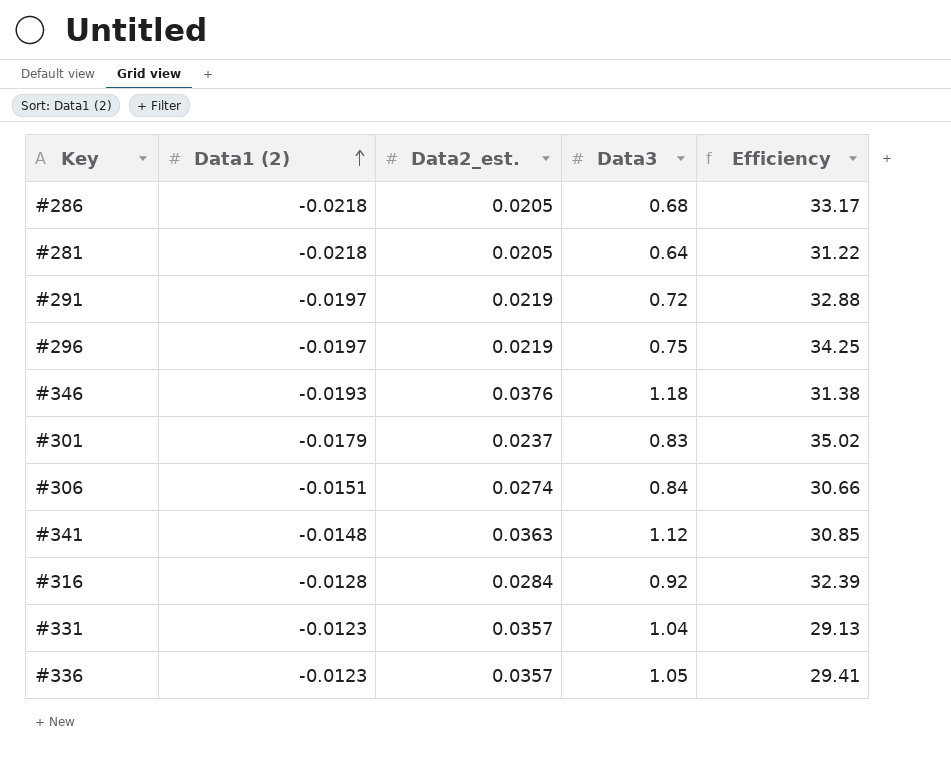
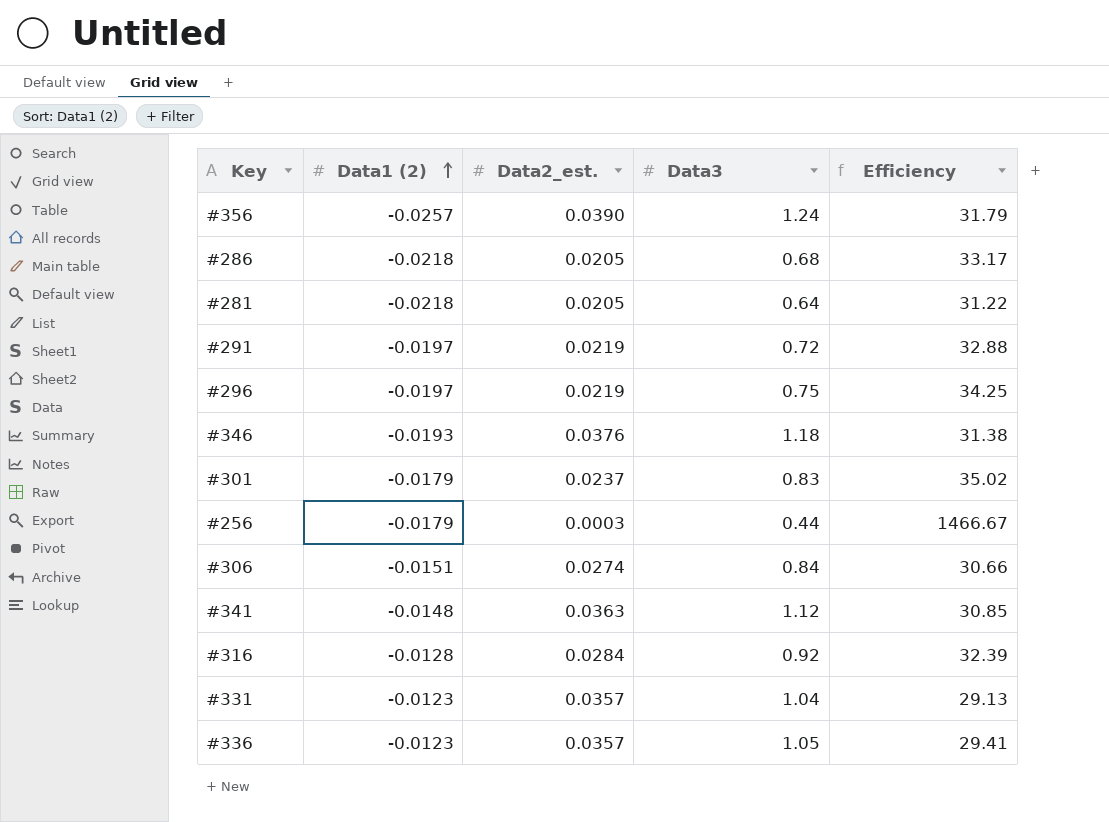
row #356: none -> -0.0257 | 0.0390 | 1.24 | 31.79
row #256: none -> -0.0179 | 0.0003 | 0.44 | 1466.67

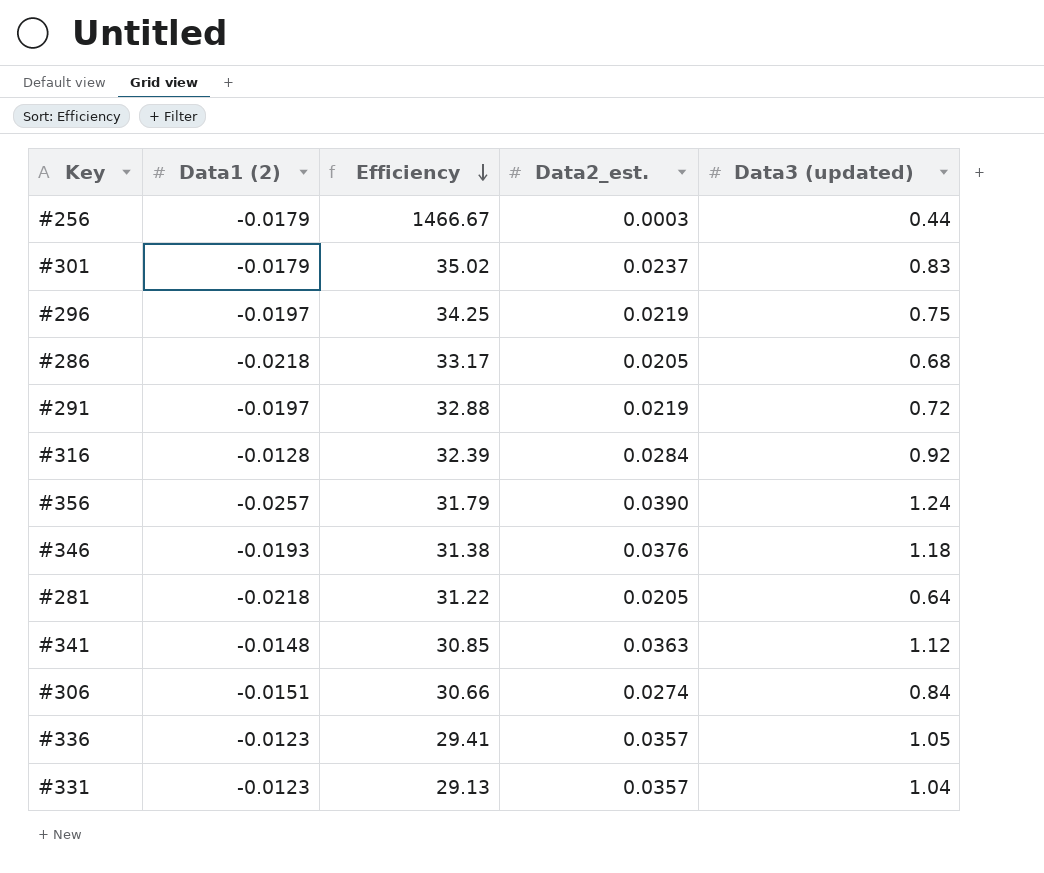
row order: Data1 (2) ascending -> Efficiency descending
column Efficiency | position: 5 -> 3
column name: Data3 -> Data3 (updated)

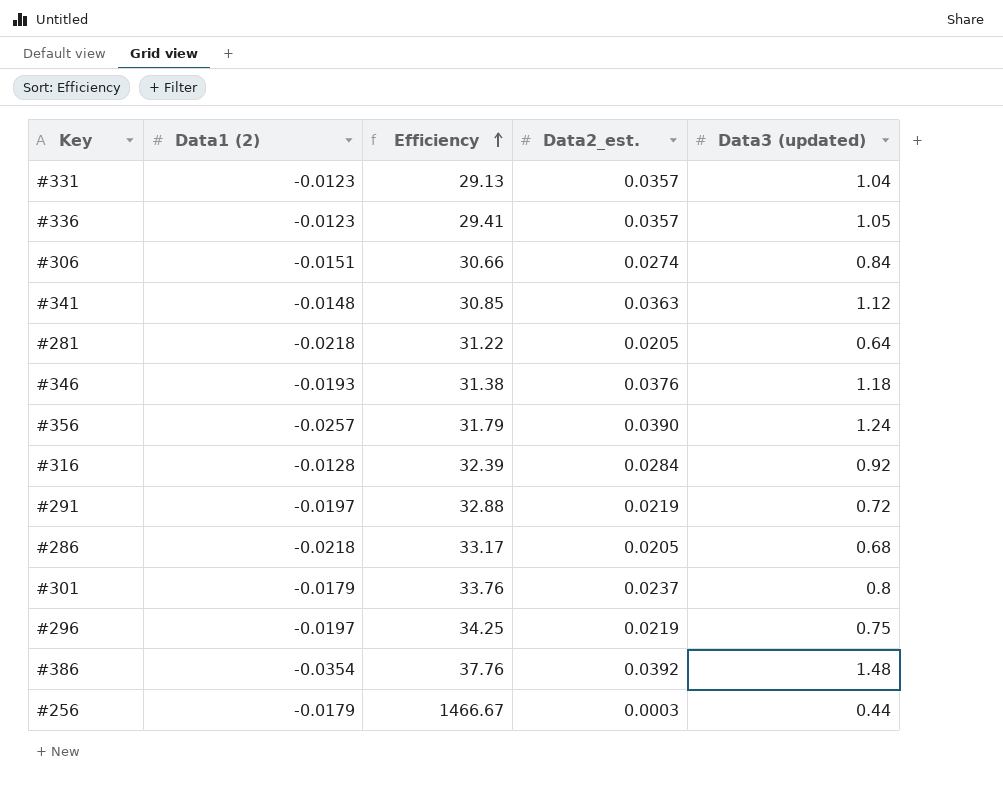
row order: Efficiency descending -> Efficiency ascending
#301 | Efficiency: 35.02 -> 33.76
#301 | Data3 (updated): 0.83 -> 0.8
row #386: none -> -0.0354 | 37.76 | 0.0392 | 1.48

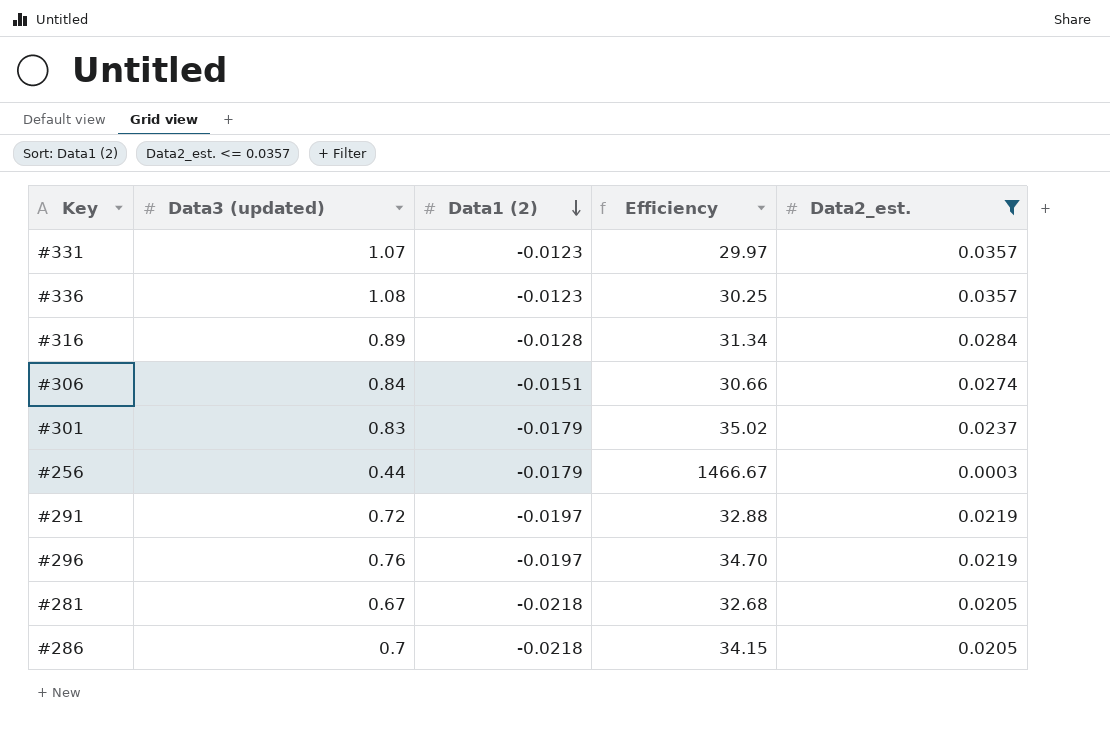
filter: none -> Data2_est. <= 0.0357
row order: Efficiency ascending -> Data1 (2) descending
column Data3 (updated) | position: 5 -> 2
#331 | Data3 (updated): 1.04 -> 1.07
#331 | Efficiency: 29.13 -> 29.97
#336 | Data3 (updated): 1.05 -> 1.08
#336 | Efficiency: 29.41 -> 30.25
#316 | Data3 (updated): 0.92 -> 0.89
#316 | Efficiency: 32.39 -> 31.34
#301 | Data3 (updated): 0.8 -> 0.83
#301 | Efficiency: 33.76 -> 35.02
#296 | Data3 (updated): 0.75 -> 0.76
#296 | Efficiency: 34.25 -> 34.70
#281 | Data3 (updated): 0.64 -> 0.67
#281 | Efficiency: 31.22 -> 32.68
#286 | Data3 (updated): 0.68 -> 0.7
#286 | Efficiency: 33.17 -> 34.15

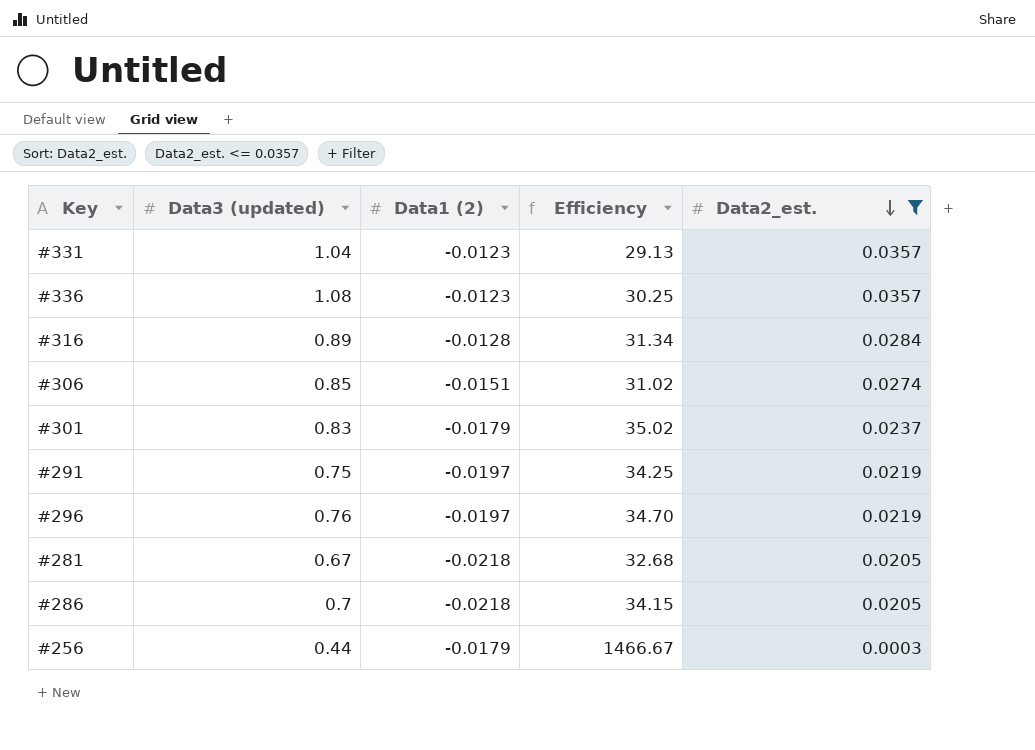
row order: Data1 (2) descending -> Data2_est. descending
#331 | Data3 (updated): 1.07 -> 1.04
#331 | Efficiency: 29.97 -> 29.13
#306 | Data3 (updated): 0.84 -> 0.85
#306 | Efficiency: 30.66 -> 31.02
#291 | Data3 (updated): 0.72 -> 0.75
#291 | Efficiency: 32.88 -> 34.25

